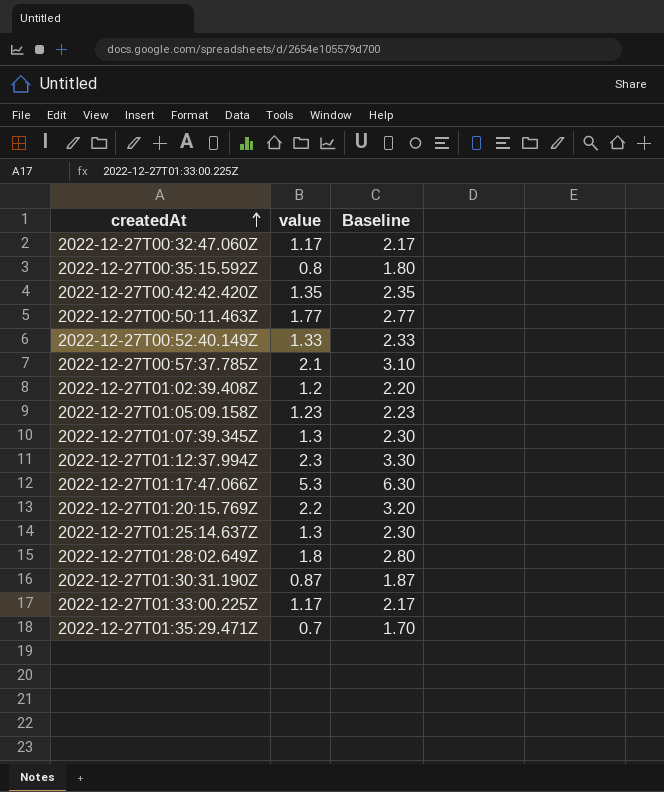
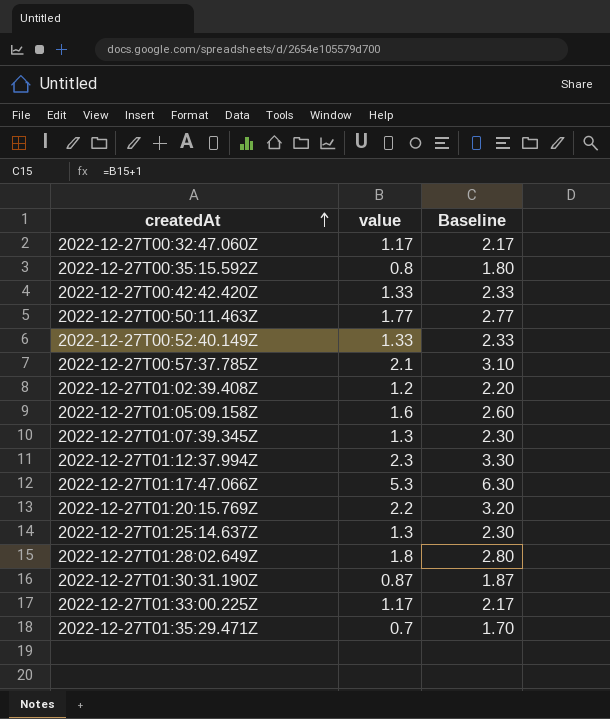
2022-12-27T00:42:42.420Z | value: 1.35 -> 1.33
2022-12-27T00:42:42.420Z | Baseline: 2.35 -> 2.33
2022-12-27T01:05:09.158Z | value: 1.23 -> 1.6
2022-12-27T01:05:09.158Z | Baseline: 2.23 -> 2.60

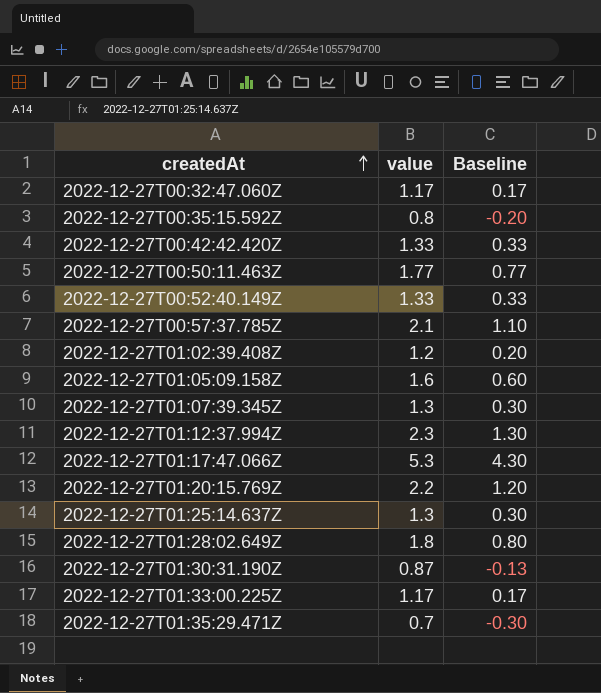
column Baseline | formula: [value] + 1 -> [value] - 1

